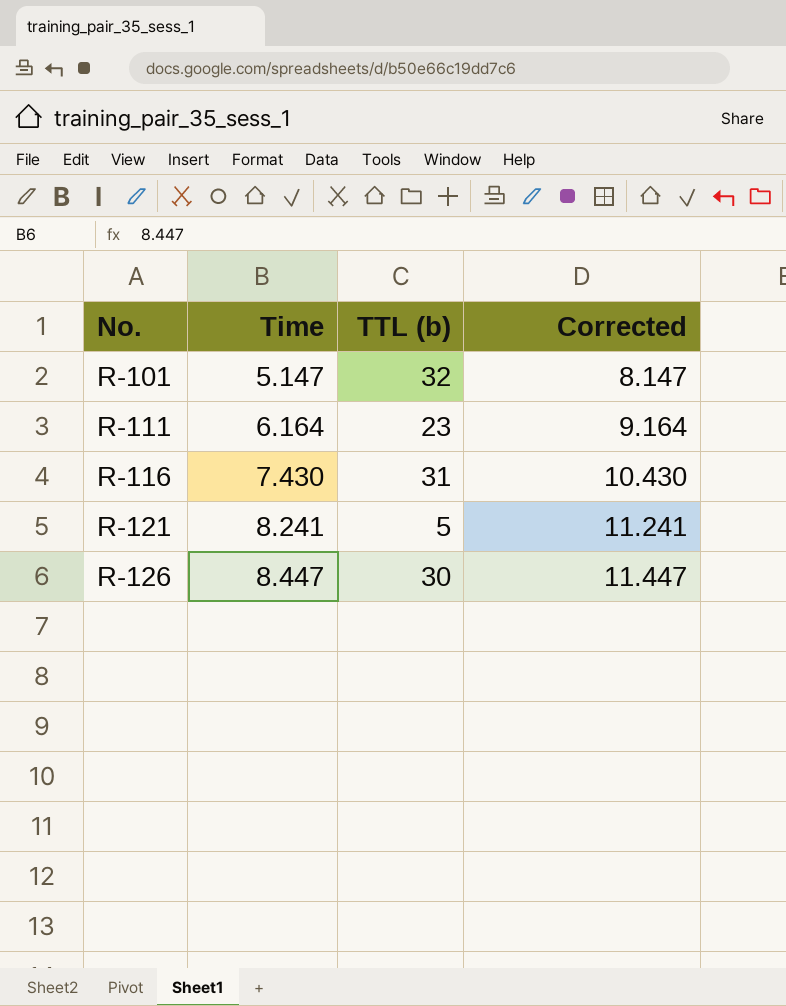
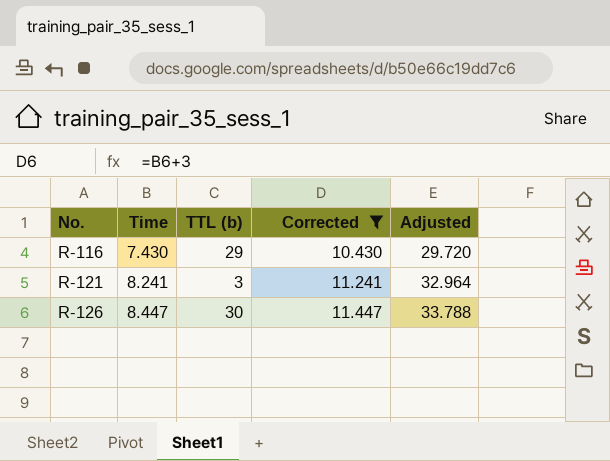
filter: none -> Corrected >= 10.430
column Adjusted | formula: none -> [Time] * 4
R-116 | TTL (b): 31 -> 29
R-121 | TTL (b): 5 -> 3

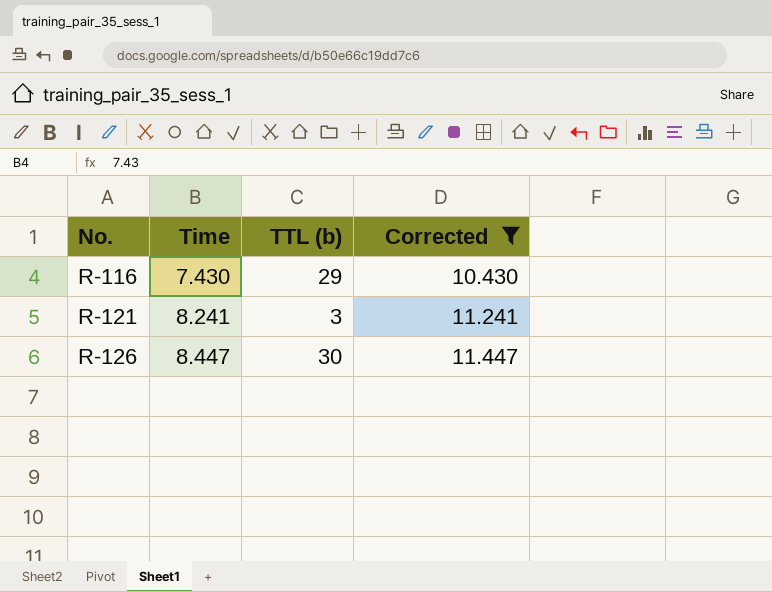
column Adjusted | formula: [Time] * 4 -> none

